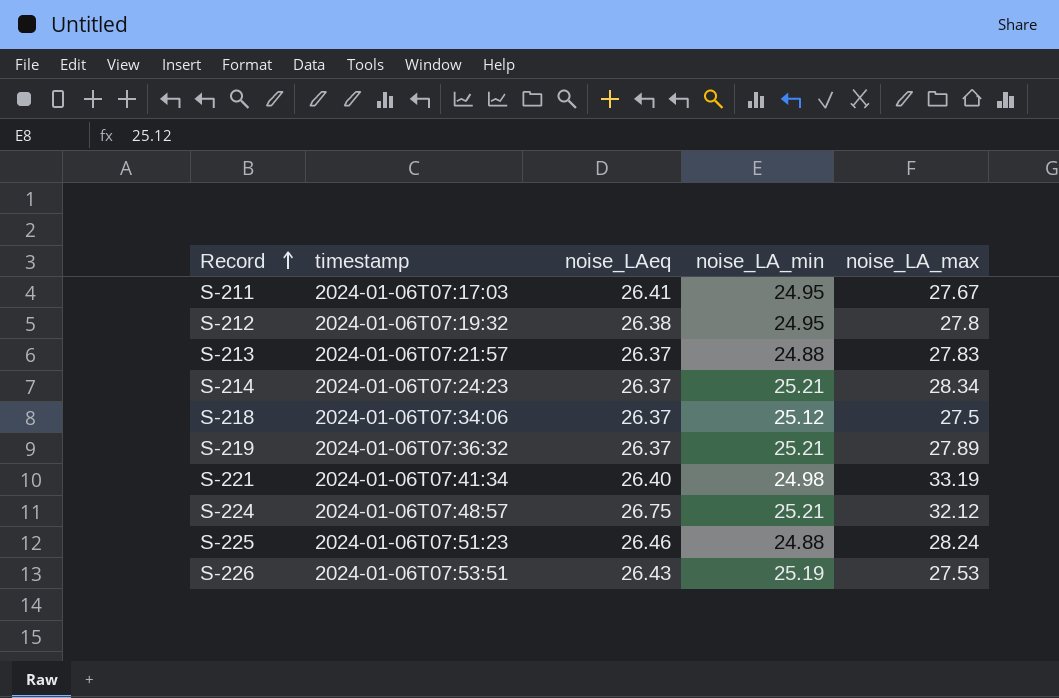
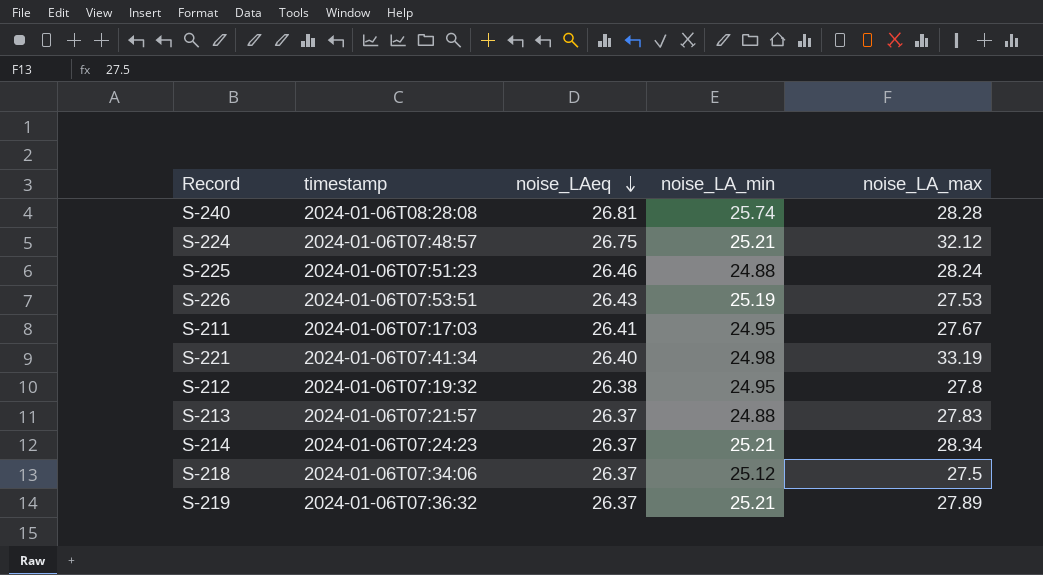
row order: Record ascending -> noise_LAeq descending
row S-240: none -> 2024-01-06T08:28:08 | 26.81 | 25.74 | 28.28

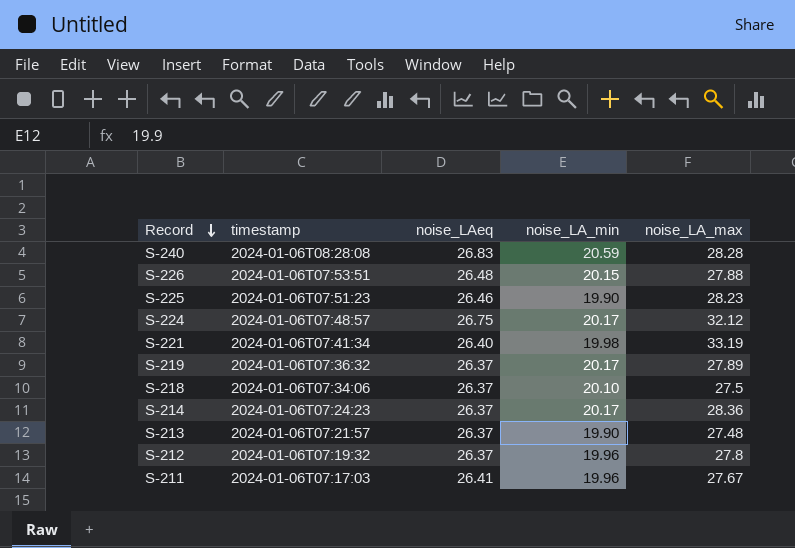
row order: noise_LAeq descending -> Record descending
S-240 | noise_LAeq: 26.81 -> 26.83
S-240 | noise_LA_min: 25.74 -> 20.59
S-226 | noise_LAeq: 26.43 -> 26.48
S-226 | noise_LA_min: 25.19 -> 20.15
S-226 | noise_LA_max: 27.53 -> 27.88
S-225 | noise_LA_min: 24.88 -> 19.90
S-225 | noise_LA_max: 28.24 -> 28.23
S-224 | noise_LA_min: 25.21 -> 20.17
S-221 | noise_LA_min: 24.98 -> 19.98
S-219 | noise_LA_min: 25.21 -> 20.17
S-218 | noise_LA_min: 25.12 -> 20.10
S-214 | noise_LA_min: 25.21 -> 20.17
S-214 | noise_LA_max: 28.34 -> 28.36
S-213 | noise_LA_min: 24.88 -> 19.90
S-213 | noise_LA_max: 27.83 -> 27.48
S-212 | noise_LAeq: 26.38 -> 26.37
S-212 | noise_LA_min: 24.95 -> 19.96
S-211 | noise_LA_min: 24.95 -> 19.96

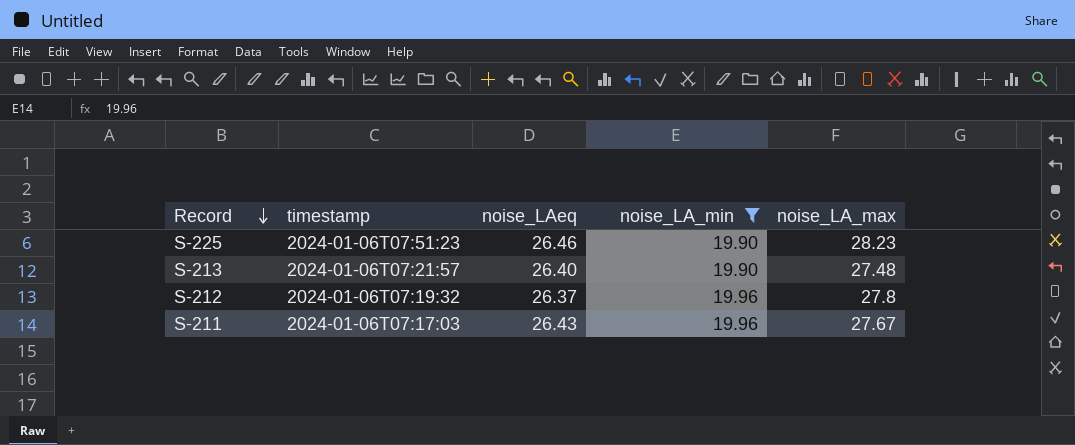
filter: none -> noise_LA_min <= 19.96
S-213 | noise_LAeq: 26.37 -> 26.40
S-211 | noise_LAeq: 26.41 -> 26.43

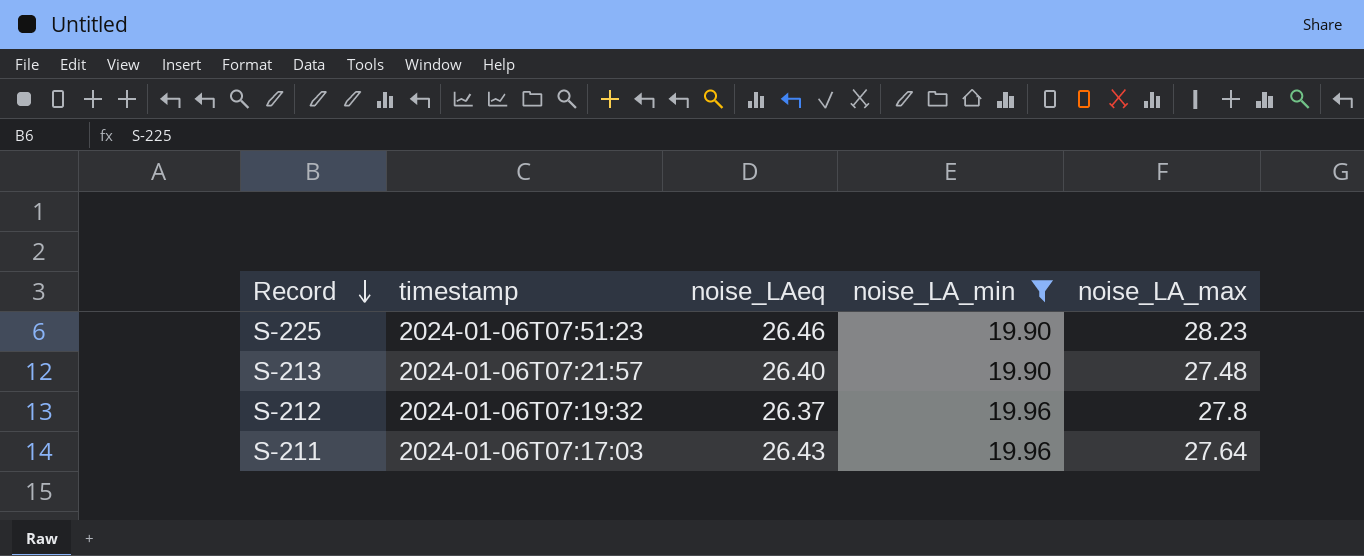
S-211 | noise_LA_max: 27.67 -> 27.64

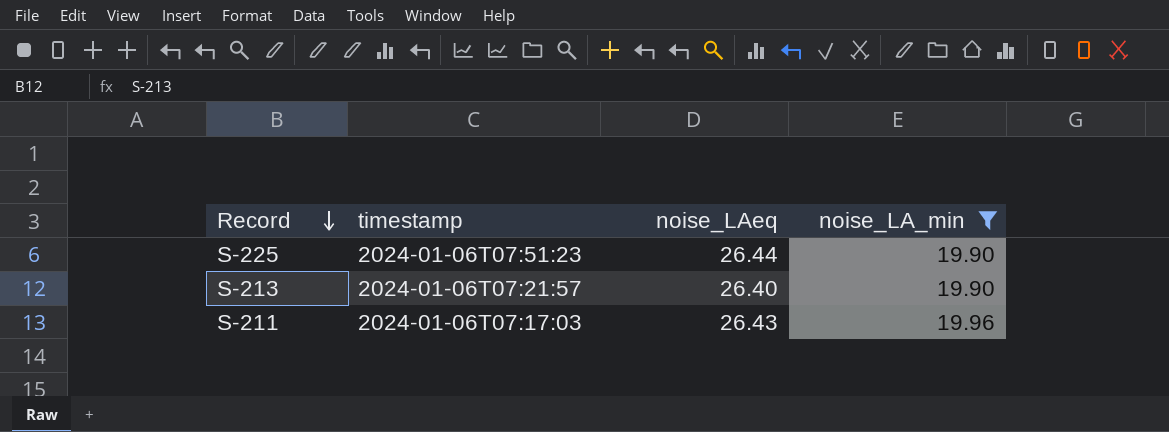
column noise_LA_max | position: 5 -> none
row S-212: 2024-01-06T07:19:32 | 26.37 | 19.96 | 27.8 -> none
S-225 | noise_LAeq: 26.46 -> 26.44

